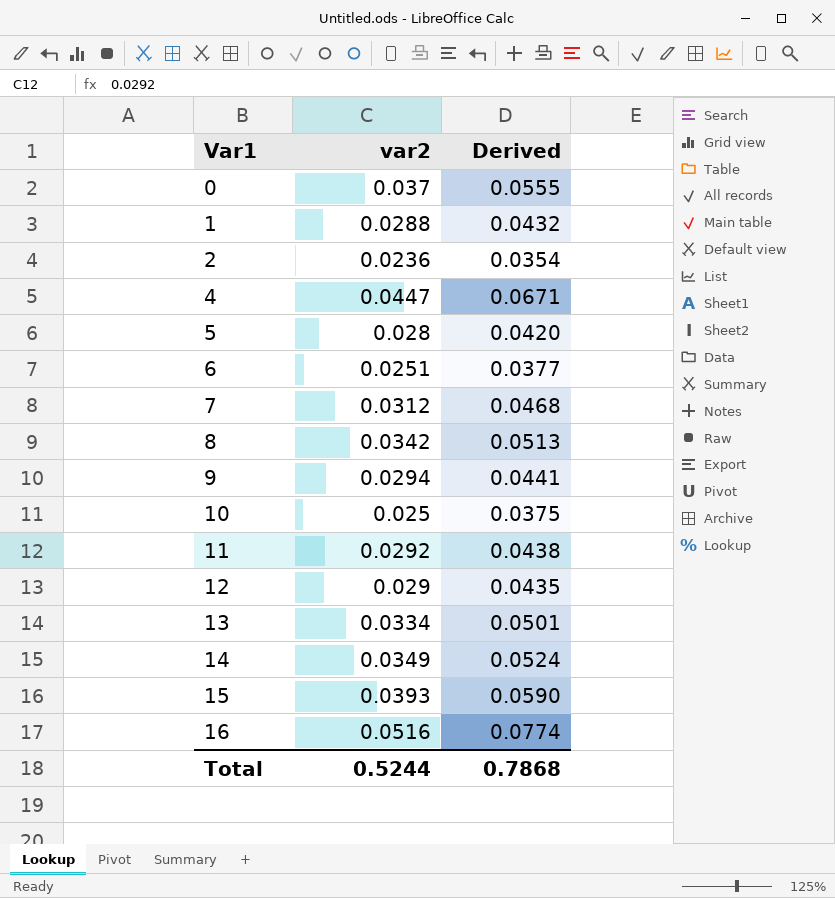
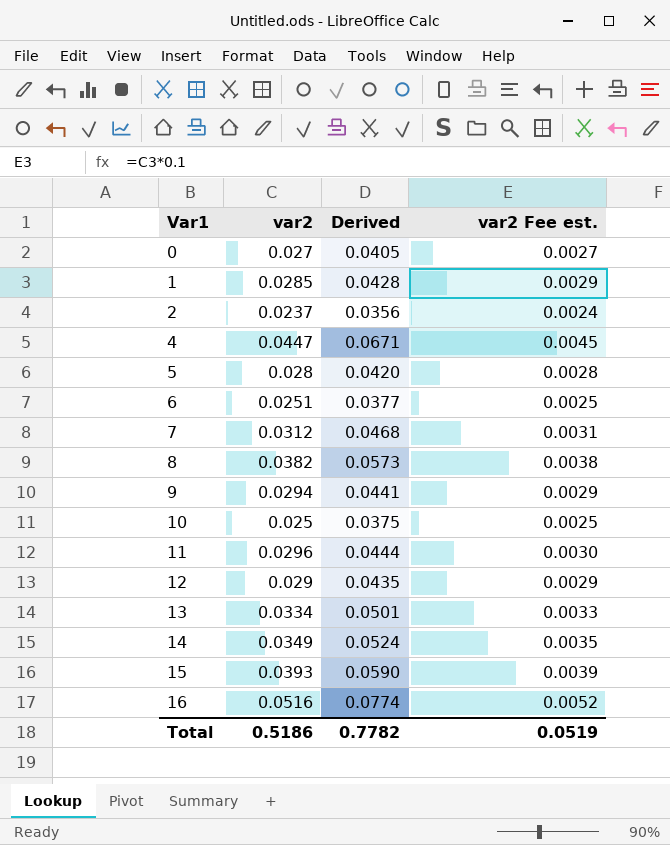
column var2 Fee est. | formula: none -> [var2] * 0.1
0 | var2: 0.037 -> 0.027
0 | Derived: 0.0555 -> 0.0405
1 | var2: 0.0288 -> 0.0285
1 | Derived: 0.0432 -> 0.0428
2 | var2: 0.0236 -> 0.0237
2 | Derived: 0.0354 -> 0.0356
8 | var2: 0.0342 -> 0.0382
8 | Derived: 0.0513 -> 0.0573
11 | var2: 0.0292 -> 0.0296
11 | Derived: 0.0438 -> 0.0444
Total | var2: 0.5244 -> 0.5186
Total | Derived: 0.7868 -> 0.7782

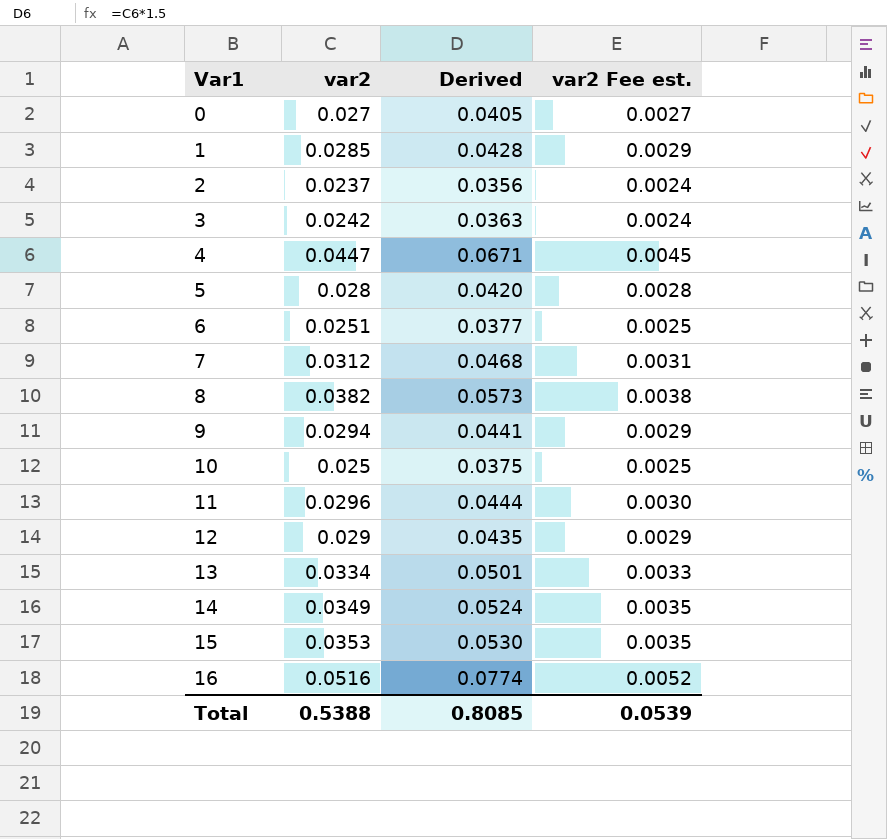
row 3: none -> 0.0242 | 0.0363 | 0.0024
15 | var2: 0.0393 -> 0.0353
15 | Derived: 0.0590 -> 0.0530
15 | var2 Fee est.: 0.0039 -> 0.0035
Total | var2: 0.5186 -> 0.5388
Total | Derived: 0.7782 -> 0.8085
Total | var2 Fee est.: 0.0519 -> 0.0539

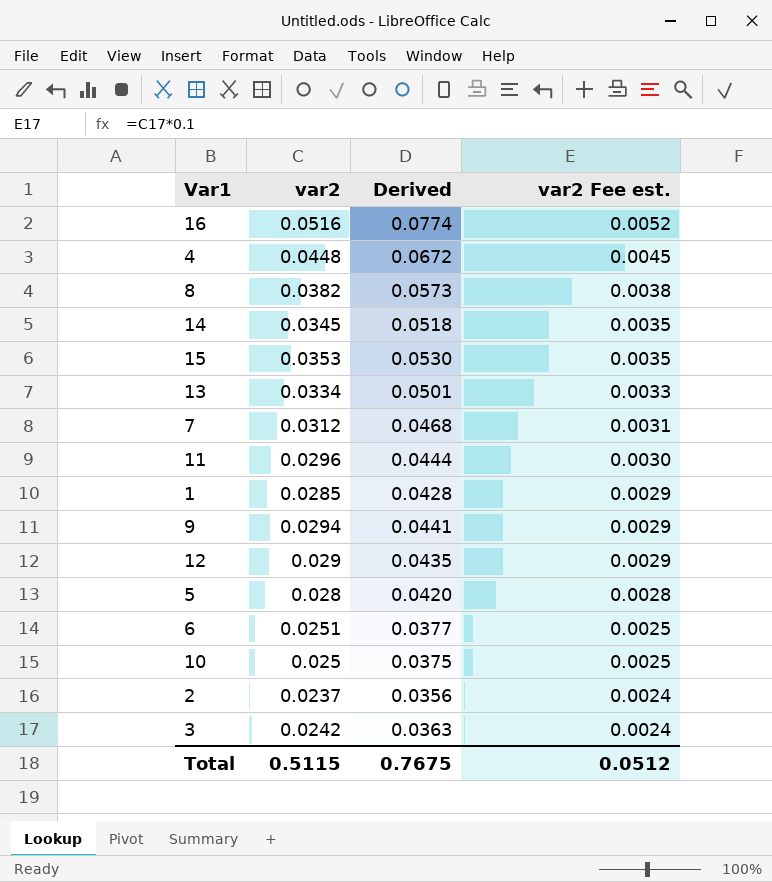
row order: Var1 ascending -> var2 Fee est. descending
row 0: 0.027 | 0.0405 | 0.0027 -> none
4 | var2: 0.0447 -> 0.0448
4 | Derived: 0.0671 -> 0.0672
14 | var2: 0.0349 -> 0.0345
14 | Derived: 0.0524 -> 0.0518
Total | var2: 0.5388 -> 0.5115
Total | Derived: 0.8085 -> 0.7675
Total | var2 Fee est.: 0.0539 -> 0.0512

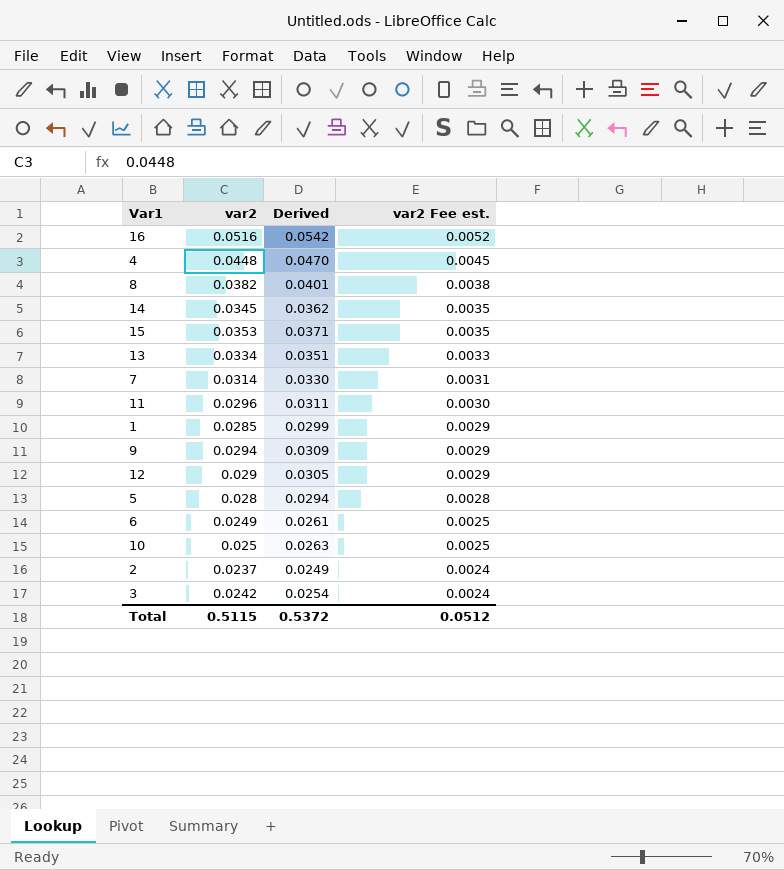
column Derived | formula: [var2] * 1.5 -> [var2] * 1.05
7 | var2: 0.0312 -> 0.0314
6 | var2: 0.0251 -> 0.0249
Total | Derived: 0.7675 -> 0.5372

